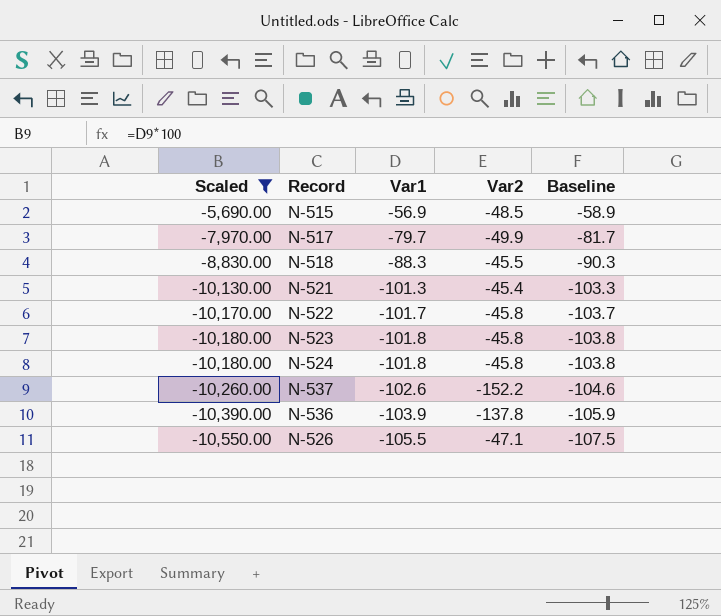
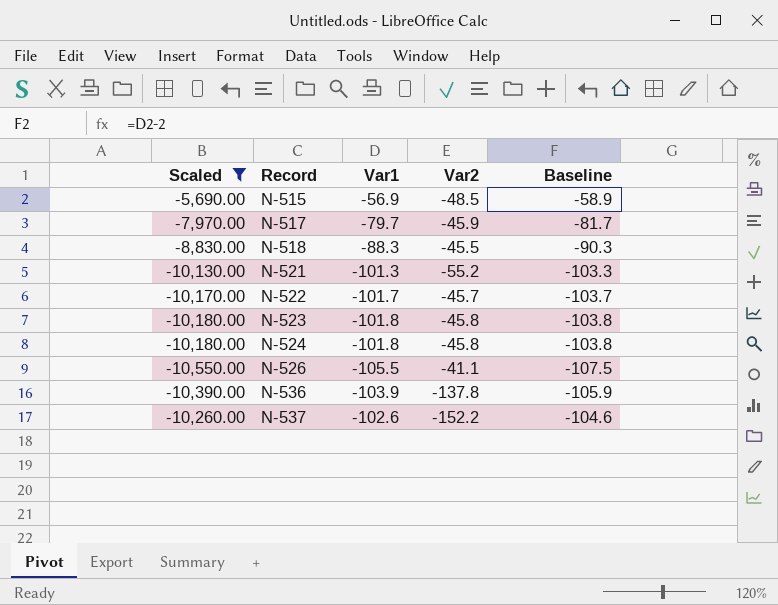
row order: Scaled descending -> Record ascending
N-517 | Var2: -49.9 -> -45.9
N-521 | Var2: -45.4 -> -55.2
N-522 | Var2: -45.8 -> -45.7
N-526 | Var2: -47.1 -> -41.1

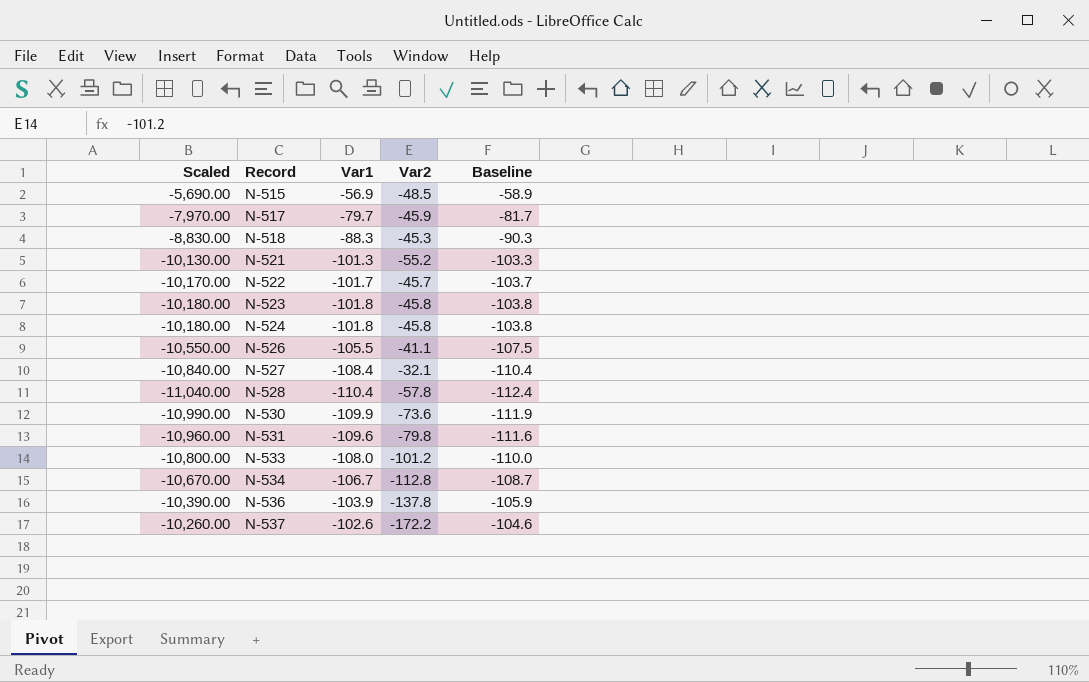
filter: Scaled >= -10,550.00 -> none
N-518 | Var2: -45.5 -> -45.3
N-537 | Var2: -152.2 -> -172.2

